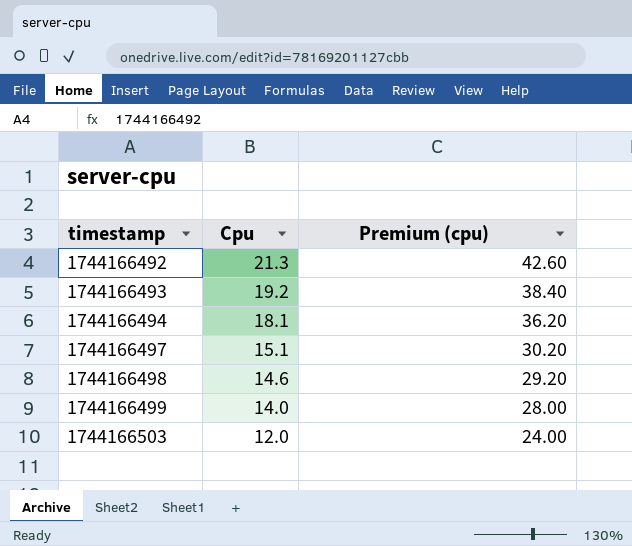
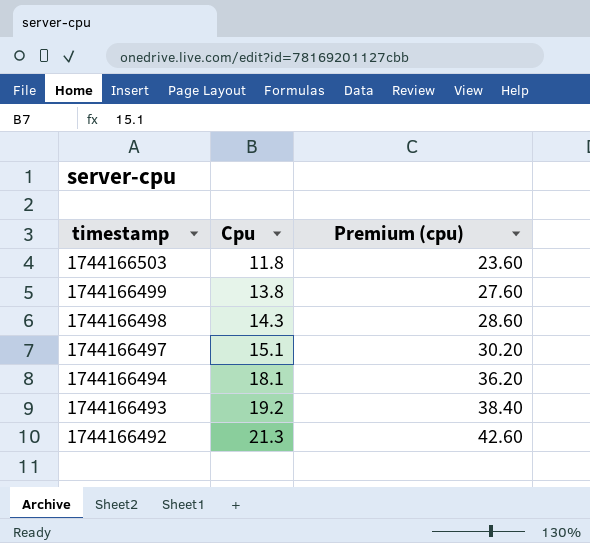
row order: timestamp ascending -> timestamp descending
1744166503 | Cpu: 12.0 -> 11.8
1744166503 | Premium (cpu): 24.00 -> 23.60
1744166499 | Cpu: 14.0 -> 13.8
1744166499 | Premium (cpu): 28.00 -> 27.60
1744166498 | Cpu: 14.6 -> 14.3
1744166498 | Premium (cpu): 29.20 -> 28.60

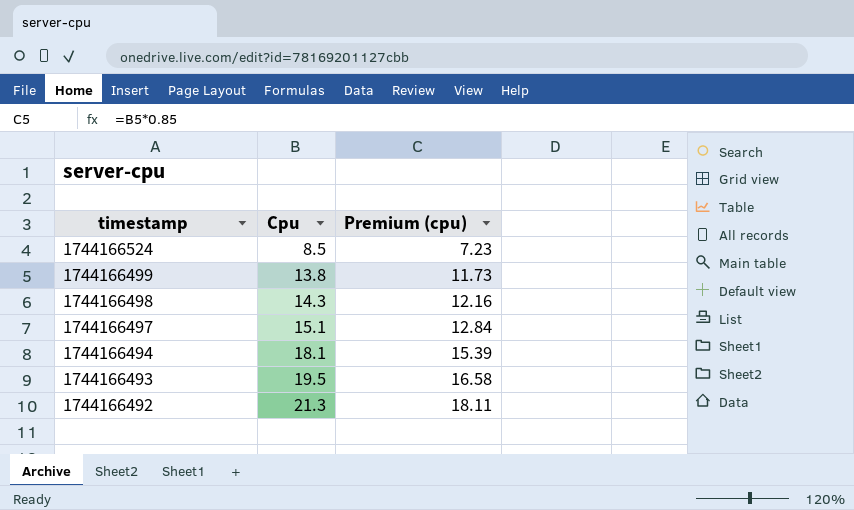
column Premium (cpu) | formula: [Cpu] * 2 -> [Cpu] * 0.85
row 1744166503: 11.8 | 23.60 -> none
row 1744166524: none -> 8.5 | 7.23
1744166493 | Cpu: 19.2 -> 19.5

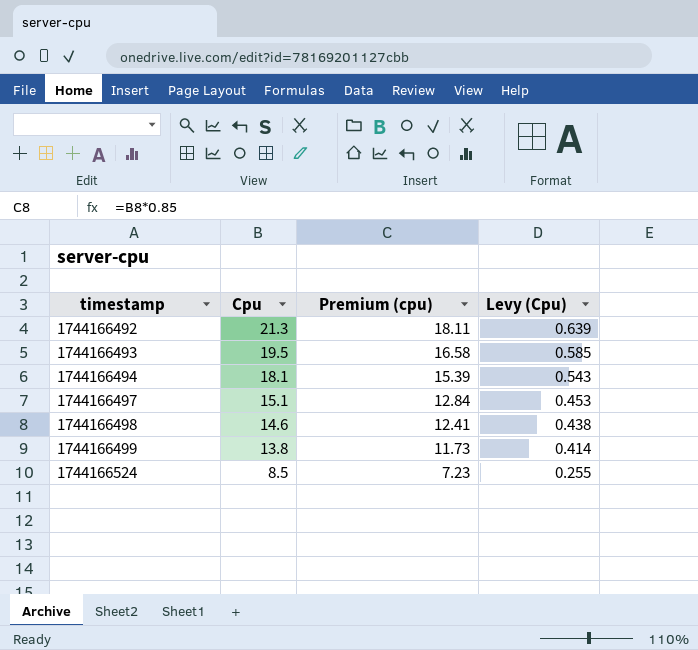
row order: timestamp descending -> timestamp ascending
column Levy (Cpu) | formula: none -> [Cpu] * 0.03
1744166498 | Cpu: 14.3 -> 14.6
1744166498 | Premium (cpu): 12.16 -> 12.41

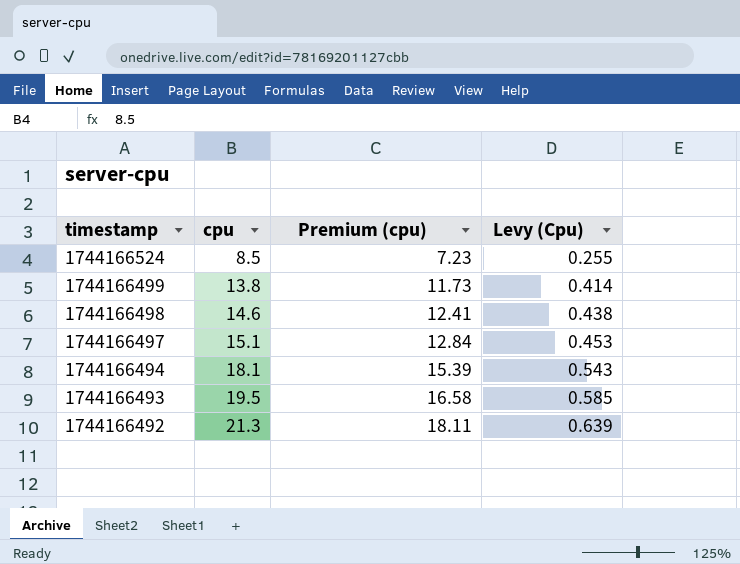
row order: timestamp ascending -> timestamp descending
column name: Cpu -> cpu

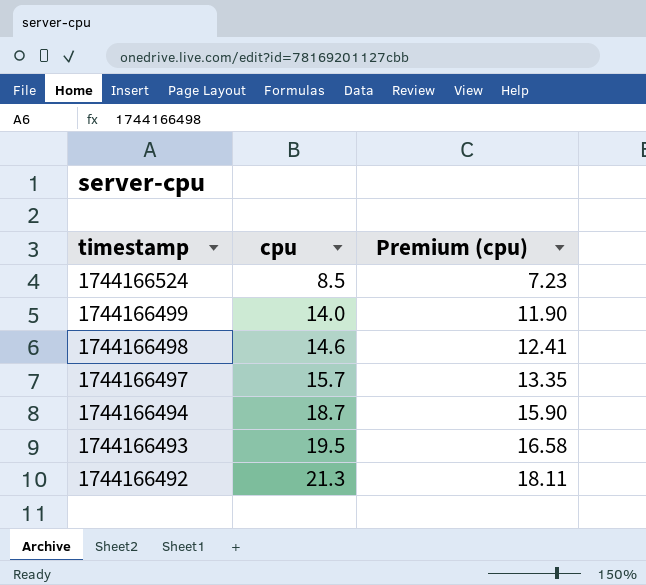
column Levy (Cpu) | formula: [cpu] * 0.03 -> none
1744166499 | cpu: 13.8 -> 14.0
1744166499 | Premium (cpu): 11.73 -> 11.90
1744166497 | cpu: 15.1 -> 15.7
1744166497 | Premium (cpu): 12.84 -> 13.35
1744166494 | cpu: 18.1 -> 18.7
1744166494 | Premium (cpu): 15.39 -> 15.90

